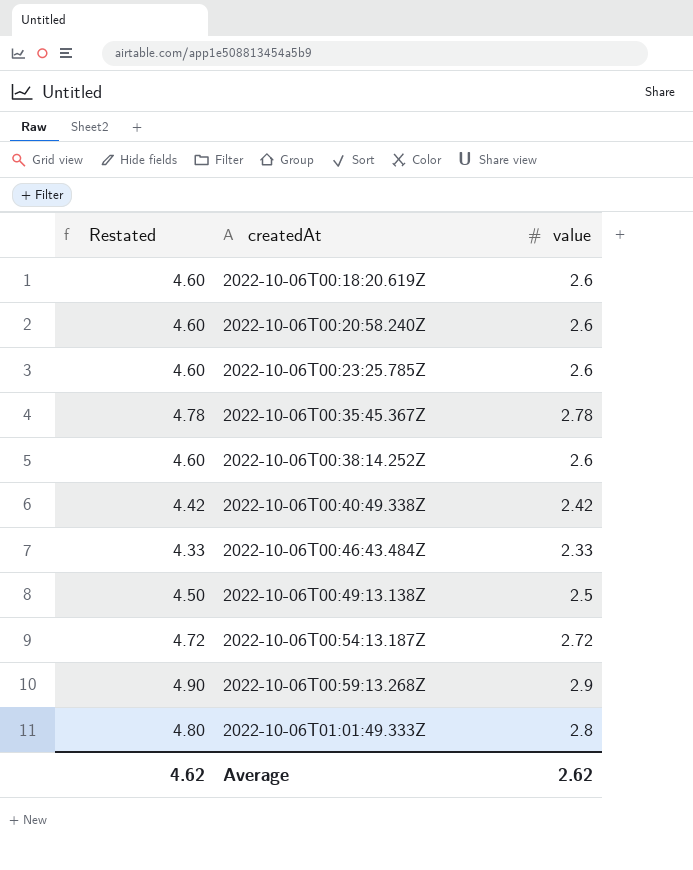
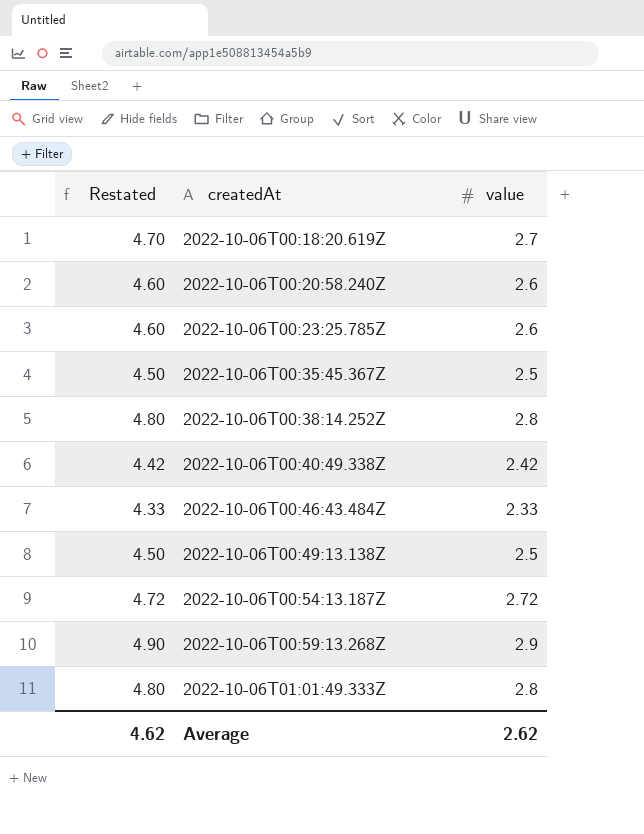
2022-10-06T00:18:20.619Z | Restated: 4.60 -> 4.70
2022-10-06T00:18:20.619Z | value: 2.6 -> 2.7
2022-10-06T00:35:45.367Z | Restated: 4.78 -> 4.50
2022-10-06T00:35:45.367Z | value: 2.78 -> 2.5
2022-10-06T00:38:14.252Z | Restated: 4.60 -> 4.80
2022-10-06T00:38:14.252Z | value: 2.6 -> 2.8

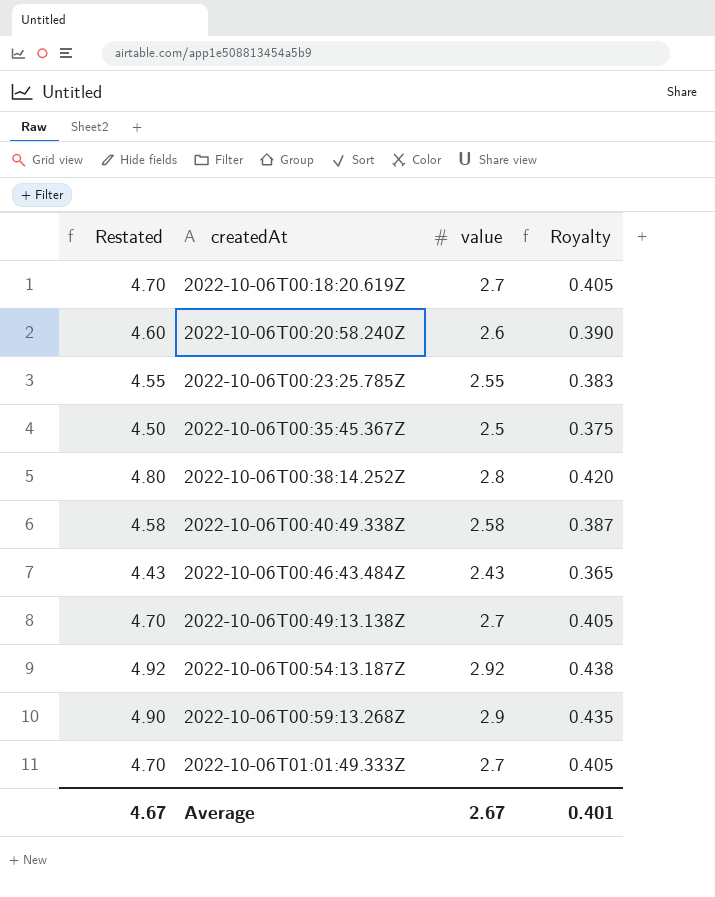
column Royalty | formula: none -> [value] * 0.15
2022-10-06T00:23:25.785Z | Restated: 4.60 -> 4.55
2022-10-06T00:23:25.785Z | value: 2.6 -> 2.55
2022-10-06T00:40:49.338Z | Restated: 4.42 -> 4.58
2022-10-06T00:40:49.338Z | value: 2.42 -> 2.58
2022-10-06T00:46:43.484Z | Restated: 4.33 -> 4.43
2022-10-06T00:46:43.484Z | value: 2.33 -> 2.43
2022-10-06T00:49:13.138Z | Restated: 4.50 -> 4.70
2022-10-06T00:49:13.138Z | value: 2.5 -> 2.7
2022-10-06T00:54:13.187Z | Restated: 4.72 -> 4.92
2022-10-06T00:54:13.187Z | value: 2.72 -> 2.92
2022-10-06T01:01:49.333Z | Restated: 4.80 -> 4.70
2022-10-06T01:01:49.333Z | value: 2.8 -> 2.7
Average | Restated: 4.62 -> 4.67
Average | value: 2.62 -> 2.67

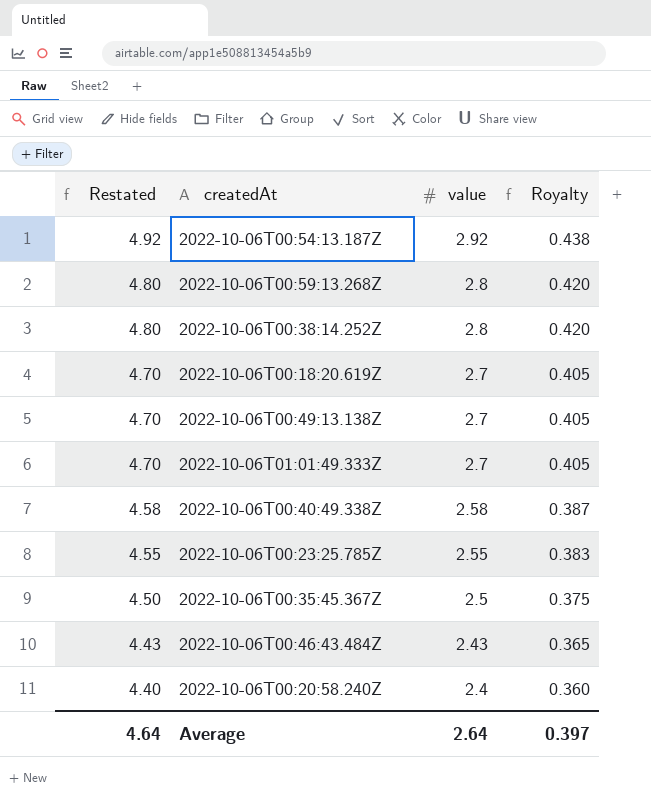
row order: createdAt ascending -> Restated descending
2022-10-06T00:59:13.268Z | Restated: 4.90 -> 4.80
2022-10-06T00:59:13.268Z | value: 2.9 -> 2.8
2022-10-06T00:59:13.268Z | Royalty: 0.435 -> 0.420
2022-10-06T00:20:58.240Z | Restated: 4.60 -> 4.40
2022-10-06T00:20:58.240Z | value: 2.6 -> 2.4
2022-10-06T00:20:58.240Z | Royalty: 0.390 -> 0.360
Average | Restated: 4.67 -> 4.64
Average | value: 2.67 -> 2.64
Average | Royalty: 0.401 -> 0.397

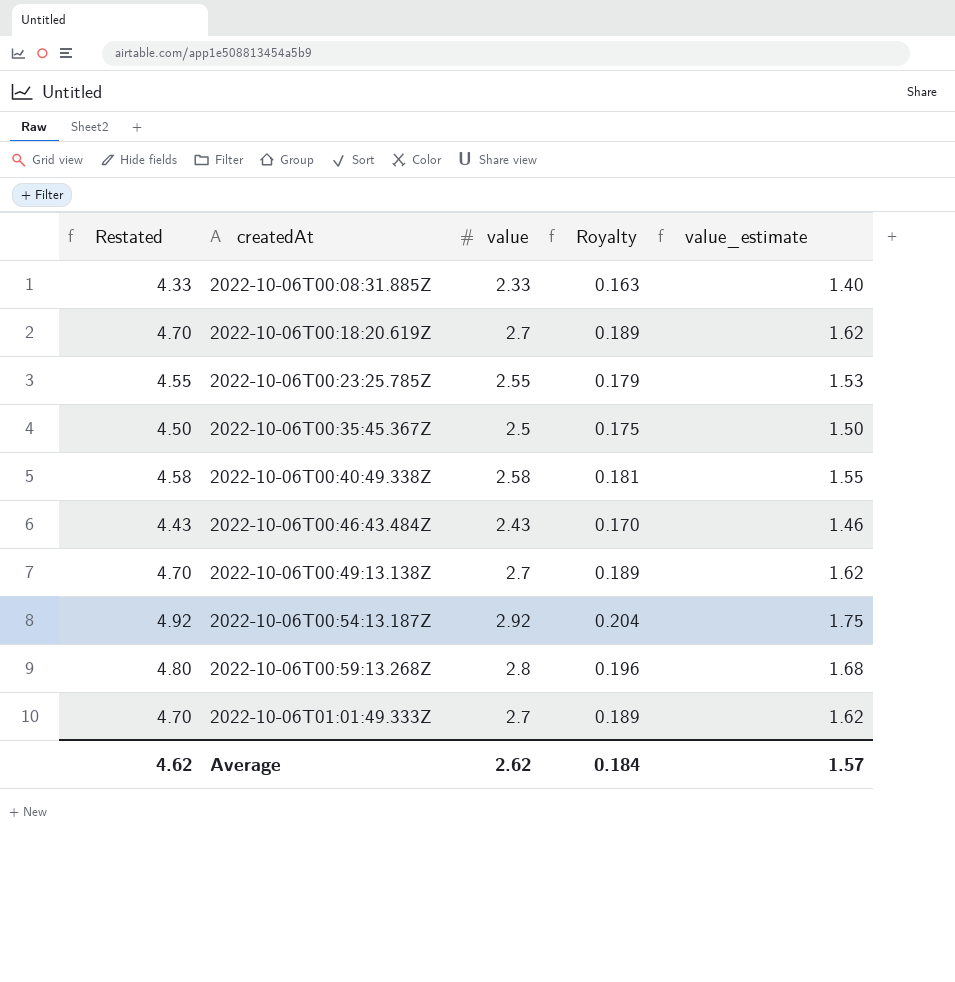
row order: Restated descending -> createdAt ascending
column Royalty | formula: [value] * 0.15 -> [value] * 0.07
column value_estimate | formula: none -> [value] * 0.6
row 2022-10-06T00:38:14.252Z: 4.80 | 2.8 | 0.420 -> none
row 2022-10-06T00:20:58.240Z: 4.40 | 2.4 | 0.360 -> none
row 2022-10-06T00:08:31.885Z: none -> 4.33 | 2.33 | 0.163 | 1.40
Average | Restated: 4.64 -> 4.62
Average | value: 2.64 -> 2.62
Average | Royalty: 0.397 -> 0.184

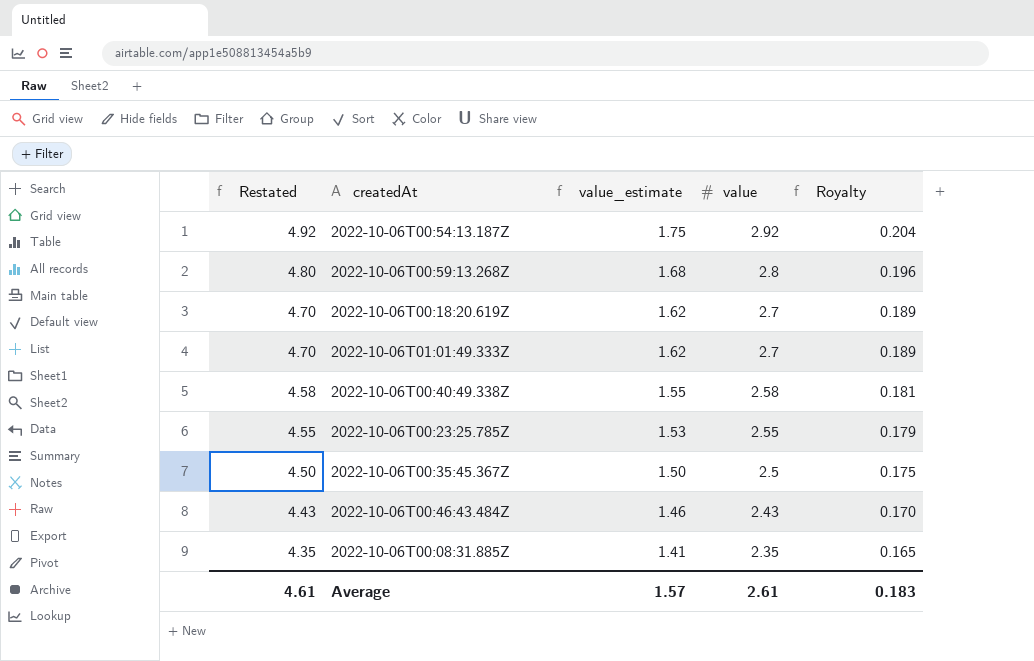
row order: createdAt ascending -> Restated descending
column value_estimate | position: 5 -> 3
row 2022-10-06T00:49:13.138Z: 4.70 | 2.7 | 0.189 | 1.62 -> none
2022-10-06T00:08:31.885Z | Restated: 4.33 -> 4.35
2022-10-06T00:08:31.885Z | value_estimate: 1.40 -> 1.41
2022-10-06T00:08:31.885Z | value: 2.33 -> 2.35
2022-10-06T00:08:31.885Z | Royalty: 0.163 -> 0.165
Average | Restated: 4.62 -> 4.61
Average | value: 2.62 -> 2.61
Average | Royalty: 0.184 -> 0.183

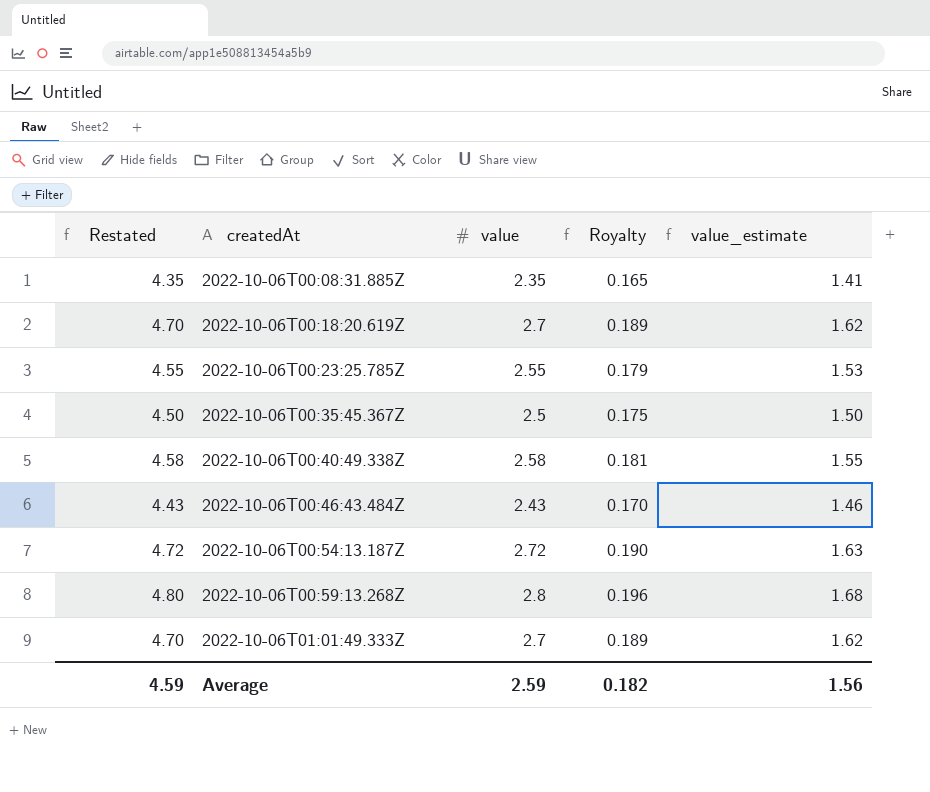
row order: Restated descending -> createdAt ascending
column value_estimate | position: 3 -> 5
2022-10-06T00:54:13.187Z | Restated: 4.92 -> 4.72
2022-10-06T00:54:13.187Z | value: 2.92 -> 2.72
2022-10-06T00:54:13.187Z | Royalty: 0.204 -> 0.190
2022-10-06T00:54:13.187Z | value_estimate: 1.75 -> 1.63
Average | Restated: 4.61 -> 4.59
Average | value: 2.61 -> 2.59
Average | Royalty: 0.183 -> 0.182
Average | value_estimate: 1.57 -> 1.56

